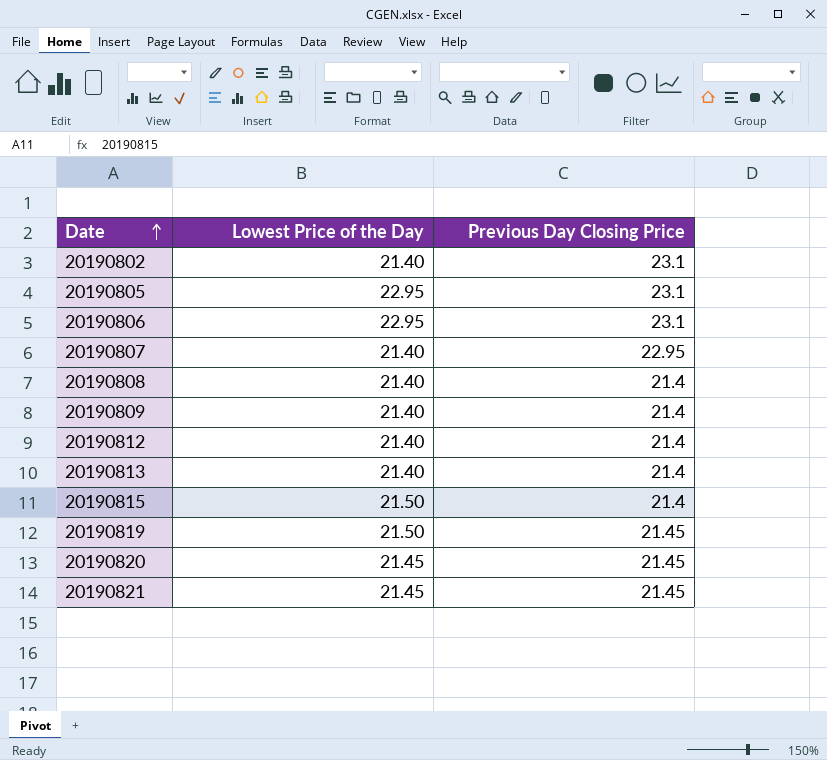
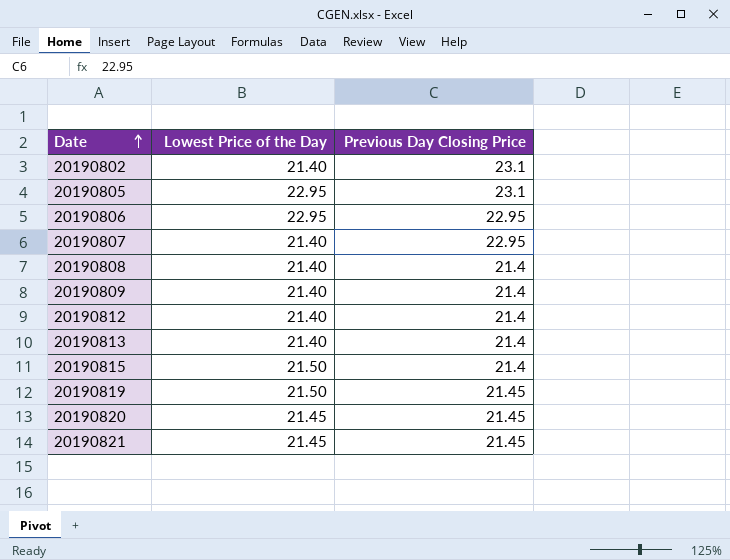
20190806 | Previous Day Closing Price: 23.1 -> 22.95

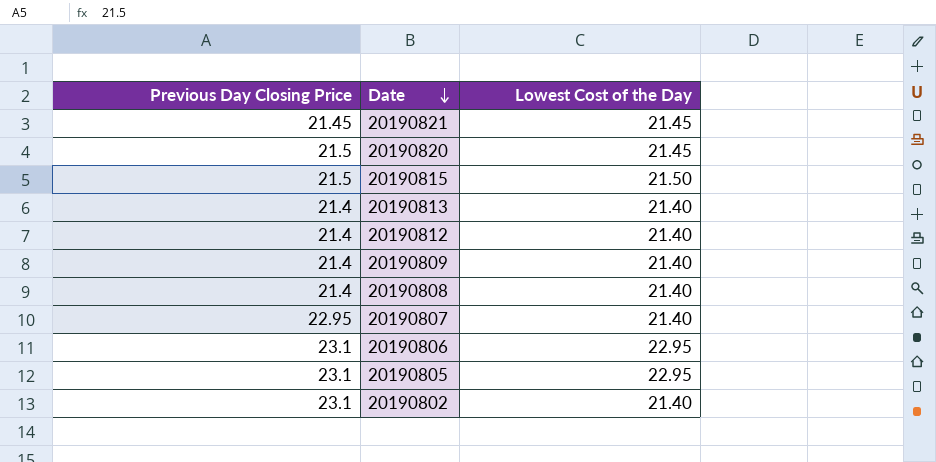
row order: Date ascending -> Date descending
column Previous Day Closing Price | position: 3 -> 1
column name: Lowest Price of the Day -> Lowest Cost of the Day
row 20190819: 21.50 | 21.45 -> none
20190820 | Previous Day Closing Price: 21.45 -> 21.5
20190815 | Previous Day Closing Price: 21.4 -> 21.5
20190806 | Previous Day Closing Price: 22.95 -> 23.1

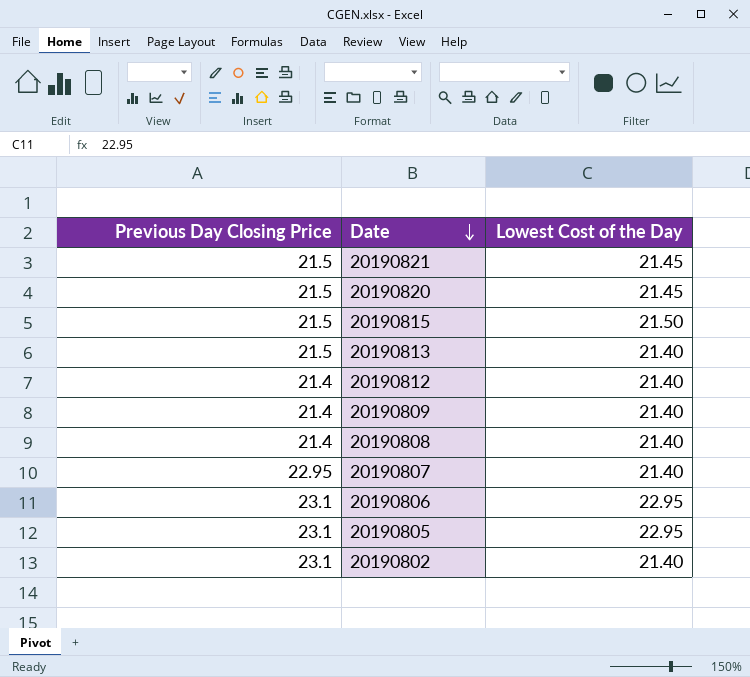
20190821 | Previous Day Closing Price: 21.45 -> 21.5
20190813 | Previous Day Closing Price: 21.4 -> 21.5

